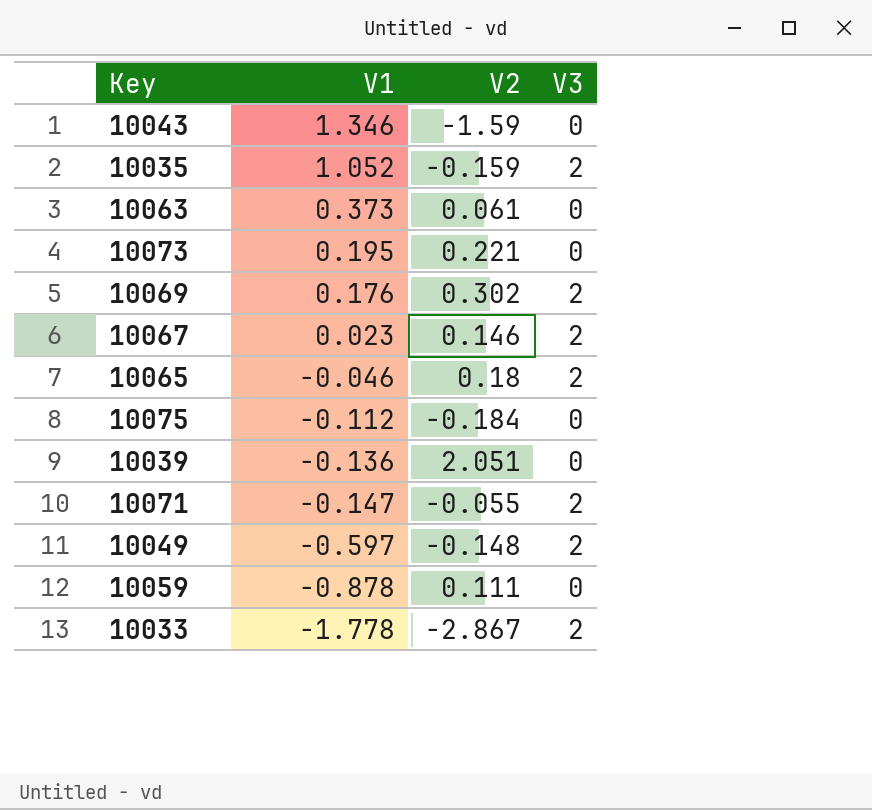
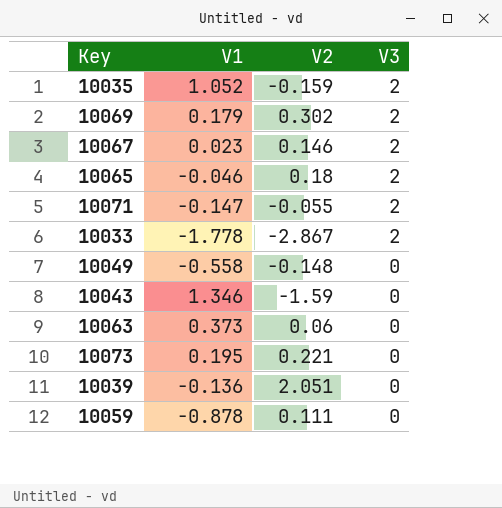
row order: V1 descending -> V3 descending
row 10075: -0.112 | -0.184 | 0 -> none
10069 | V1: 0.176 -> 0.179
10049 | V1: -0.597 -> -0.558
10049 | V3: 2 -> 0
10063 | V2: 0.061 -> 0.06

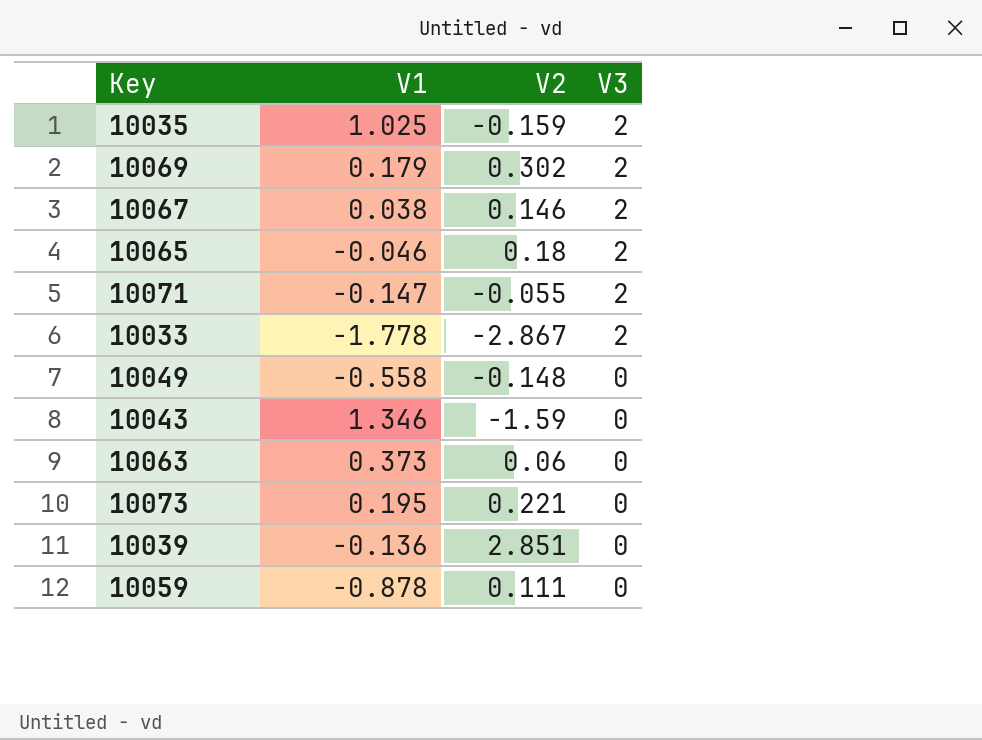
10035 | V1: 1.052 -> 1.025
10067 | V1: 0.023 -> 0.038
10039 | V2: 2.051 -> 2.851

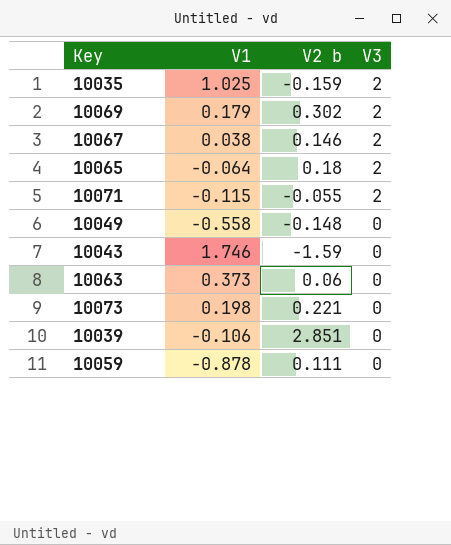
column name: V2 -> V2 b
row 10033: -1.778 | -2.867 | 2 -> none
10065 | V1: -0.046 -> -0.064
10071 | V1: -0.147 -> -0.115
10043 | V1: 1.346 -> 1.746
10073 | V1: 0.195 -> 0.198
10039 | V1: -0.136 -> -0.106

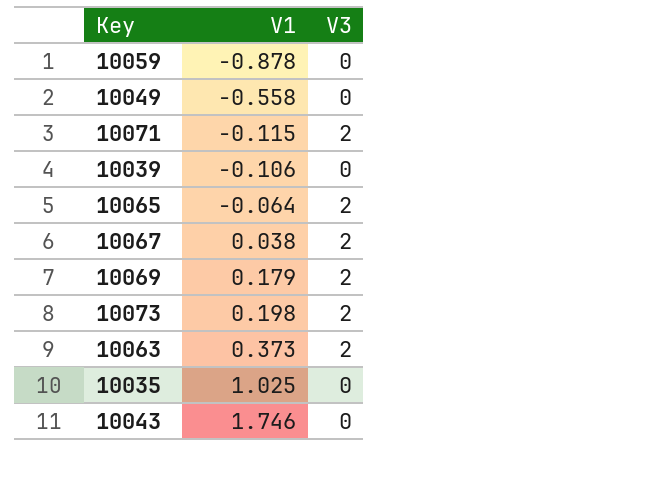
row order: V3 descending -> V1 ascending
column V2 b | position: 3 -> none
10073 | V3: 0 -> 2
10063 | V3: 0 -> 2
10035 | V3: 2 -> 0

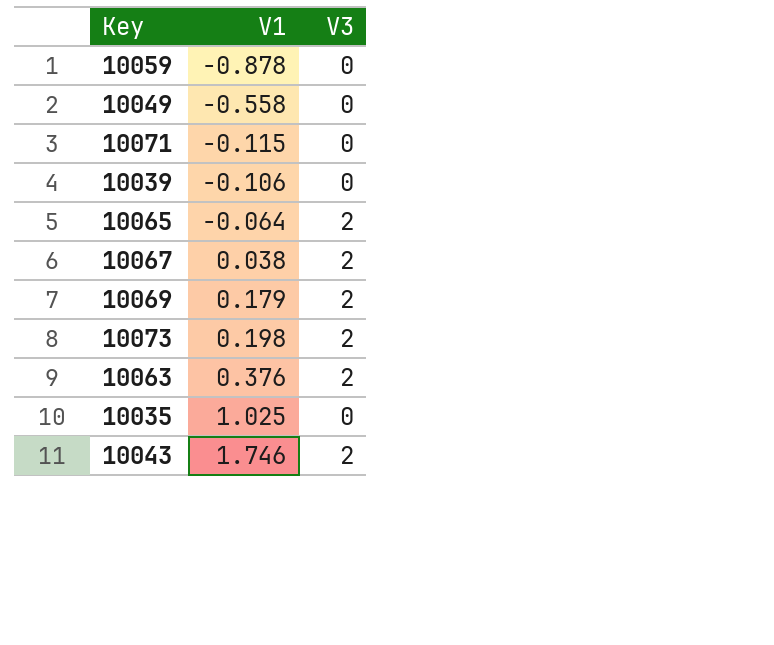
10071 | V3: 2 -> 0
10063 | V1: 0.373 -> 0.376
10043 | V3: 0 -> 2

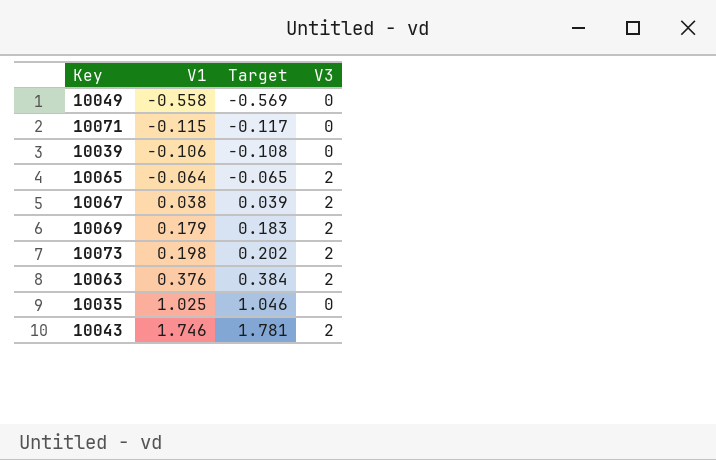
column Target | formula: none -> [V1] * 1.02
row 10059: -0.878 | 0 -> none

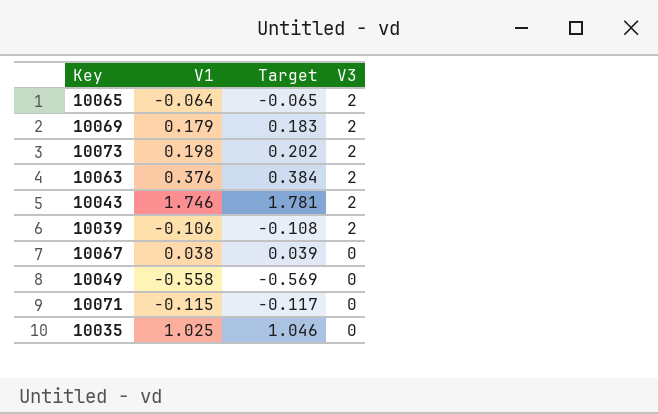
row order: V1 ascending -> V3 descending
10039 | V3: 0 -> 2
10067 | V3: 2 -> 0

